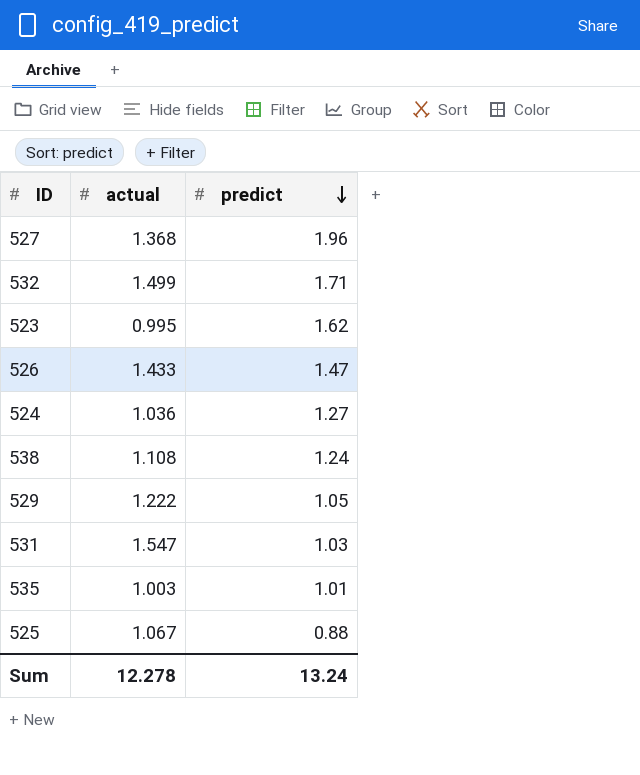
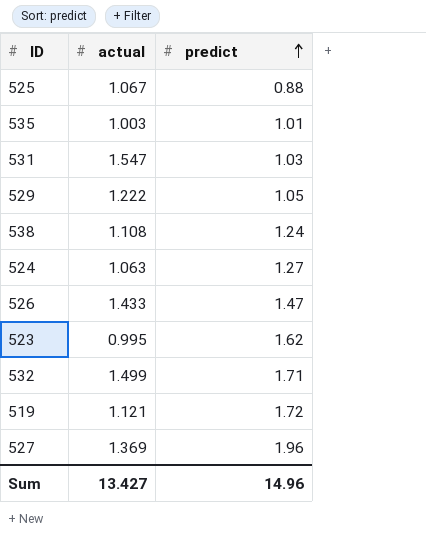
row order: predict descending -> predict ascending
524 | actual: 1.036 -> 1.063
row 519: none -> 1.121 | 1.72
527 | actual: 1.368 -> 1.369
Sum | actual: 12.278 -> 13.427
Sum | predict: 13.24 -> 14.96

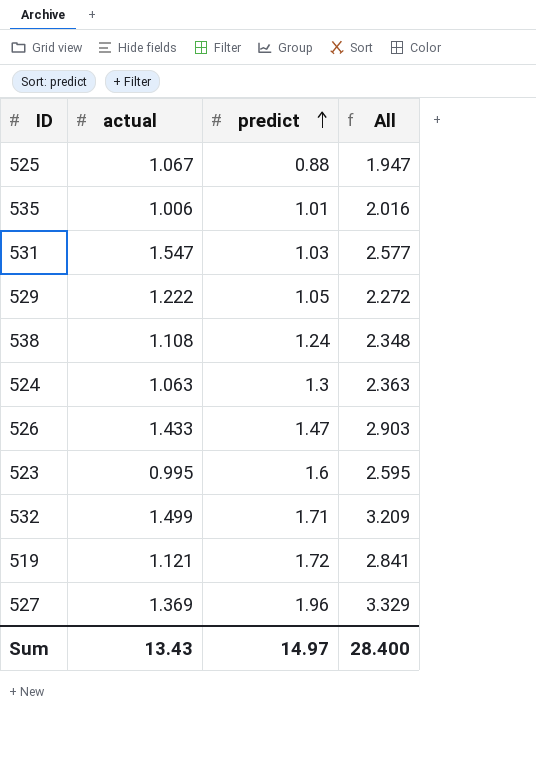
column All | formula: none -> [actual] + [predict]
535 | actual: 1.003 -> 1.006
524 | predict: 1.27 -> 1.3
523 | predict: 1.62 -> 1.6
Sum | actual: 13.427 -> 13.43
Sum | predict: 14.96 -> 14.97

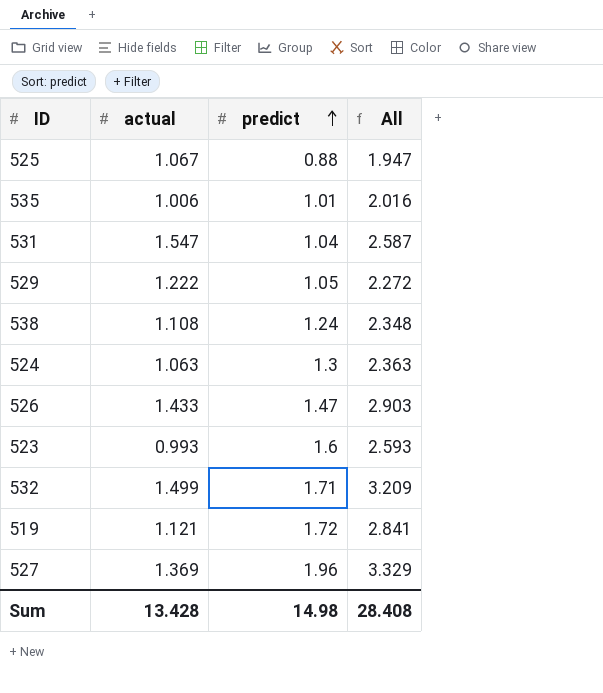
531 | predict: 1.03 -> 1.04
531 | All: 2.577 -> 2.587
523 | actual: 0.995 -> 0.993
523 | All: 2.595 -> 2.593
Sum | actual: 13.43 -> 13.428
Sum | predict: 14.97 -> 14.98
Sum | All: 28.400 -> 28.408

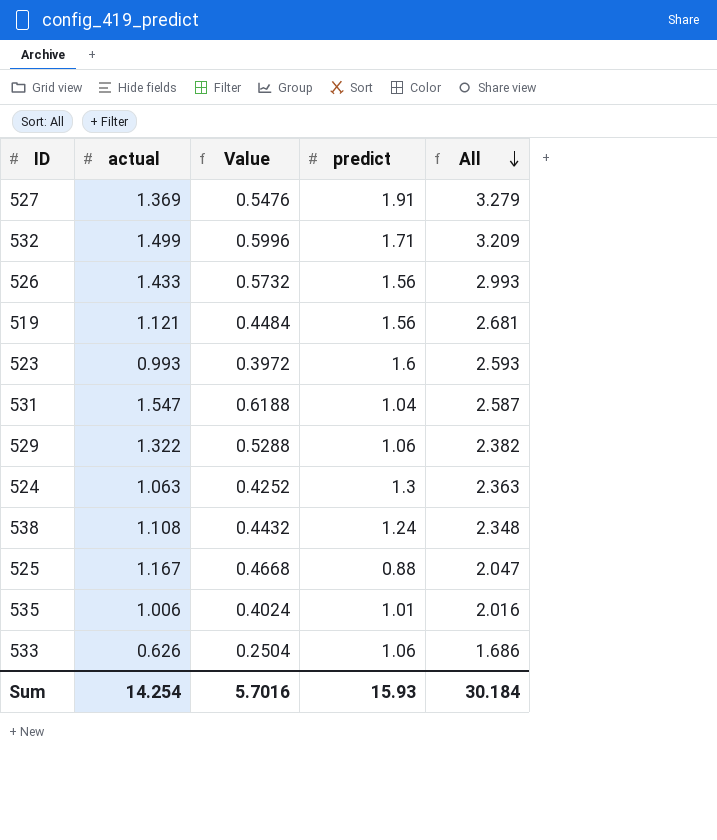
row order: predict ascending -> All descending
column Value | formula: none -> [actual] * 0.4
527 | predict: 1.96 -> 1.91
527 | All: 3.329 -> 3.279
526 | predict: 1.47 -> 1.56
526 | All: 2.903 -> 2.993
519 | predict: 1.72 -> 1.56
519 | All: 2.841 -> 2.681
529 | actual: 1.222 -> 1.322
529 | predict: 1.05 -> 1.06
529 | All: 2.272 -> 2.382
525 | actual: 1.067 -> 1.167
525 | All: 1.947 -> 2.047
row 533: none -> 0.626 | 0.2504 | 1.06 | 1.686
Sum | actual: 13.428 -> 14.254
Sum | predict: 14.98 -> 15.93
Sum | All: 28.408 -> 30.184

